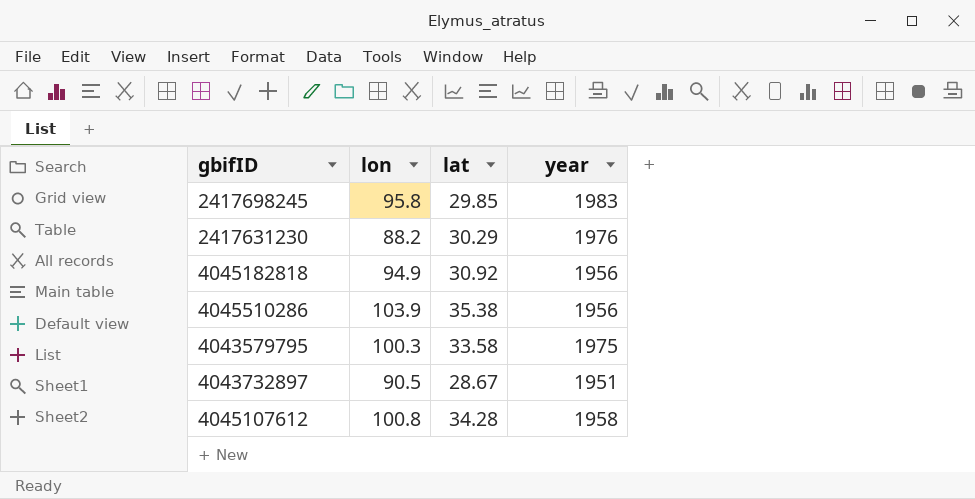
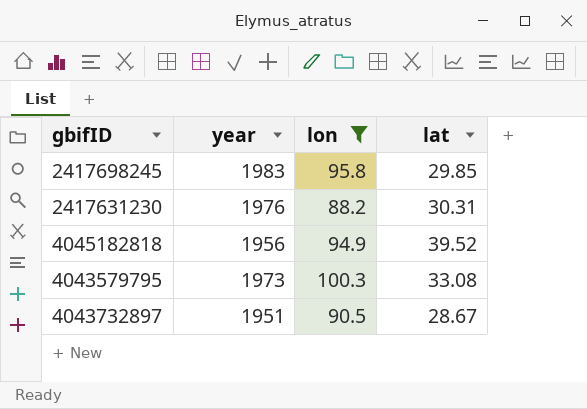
filter: none -> lon <= 100.3
column year | position: 4 -> 2
2417631230 | lat: 30.29 -> 30.31
4045182818 | lat: 30.92 -> 39.52
4043579795 | year: 1975 -> 1973
4043579795 | lat: 33.58 -> 33.08

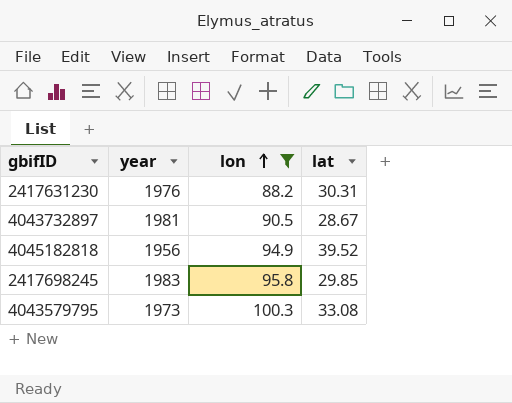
row order: none -> lon ascending
4043732897 | year: 1951 -> 1981

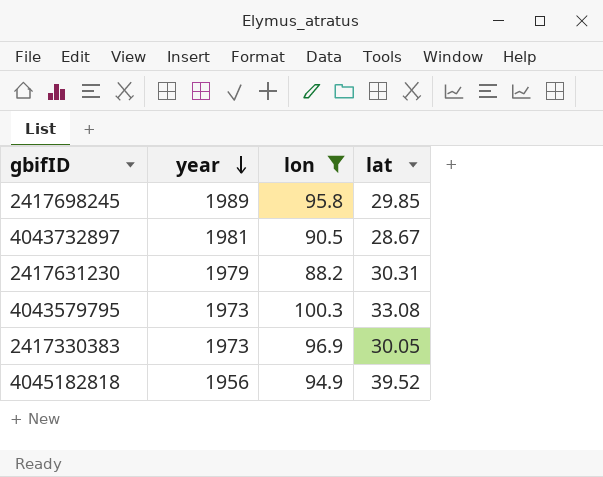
row order: lon ascending -> year descending
2417698245 | year: 1983 -> 1989
2417631230 | year: 1976 -> 1979
row 2417330383: none -> 1973 | 96.9 | 30.05

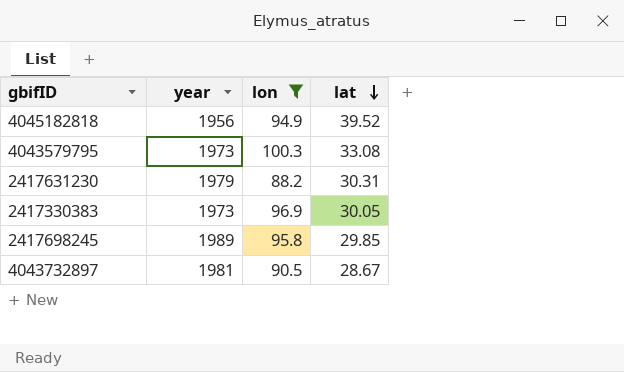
row order: year descending -> lat descending

